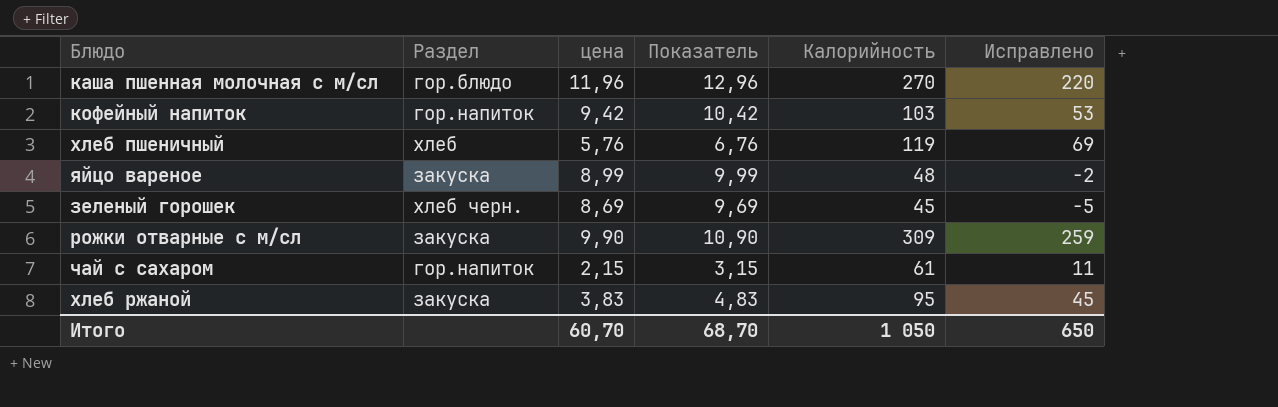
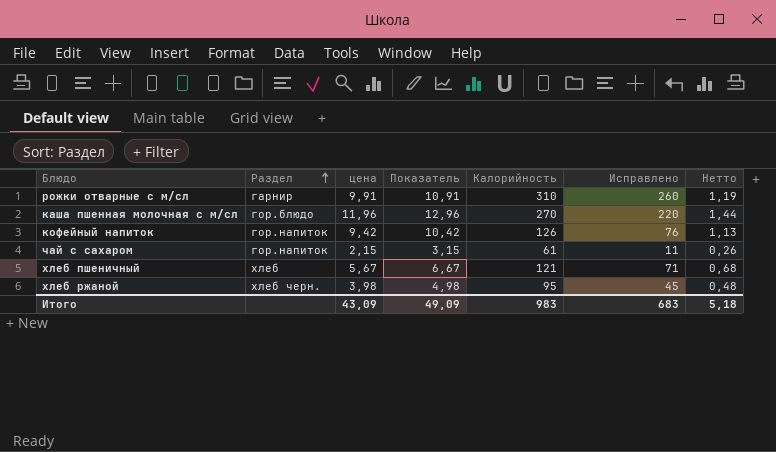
row order: none -> Раздел ascending
column Нетто | formula: none -> [цена] * 0,12
row яйцо вареное: закуска | 8,99 | 9,99 | 48 | -2 -> none
row зеленый горошек: хлеб черн. | 8,69 | 9,69 | 45 | -5 -> none
рожки отварные с м/сл | Раздел: закуска -> гарнир
рожки отварные с м/сл | цена: 9,90 -> 9,91
рожки отварные с м/сл | Показатель: 10,90 -> 10,91
рожки отварные с м/сл | Калорийность: 309 -> 310
рожки отварные с м/сл | Исправлено: 259 -> 260
кофейный напиток | Калорийность: 103 -> 126
кофейный напиток | Исправлено: 53 -> 76
хлеб пшеничный | цена: 5,76 -> 5,67
хлеб пшеничный | Показатель: 6,76 -> 6,67
хлеб пшеничный | Калорийность: 119 -> 121
хлеб пшеничный | Исправлено: 69 -> 71
хлеб ржаной | Раздел: закуска -> хлеб черн.
хлеб ржаной | цена: 3,83 -> 3,98
хлеб ржаной | Показатель: 4,83 -> 4,98
Итого | цена: 60,70 -> 43,09
Итого | Показатель: 68,70 -> 49,09
Итого | Калорийность: 1 050 -> 983
Итого | Исправлено: 650 -> 683

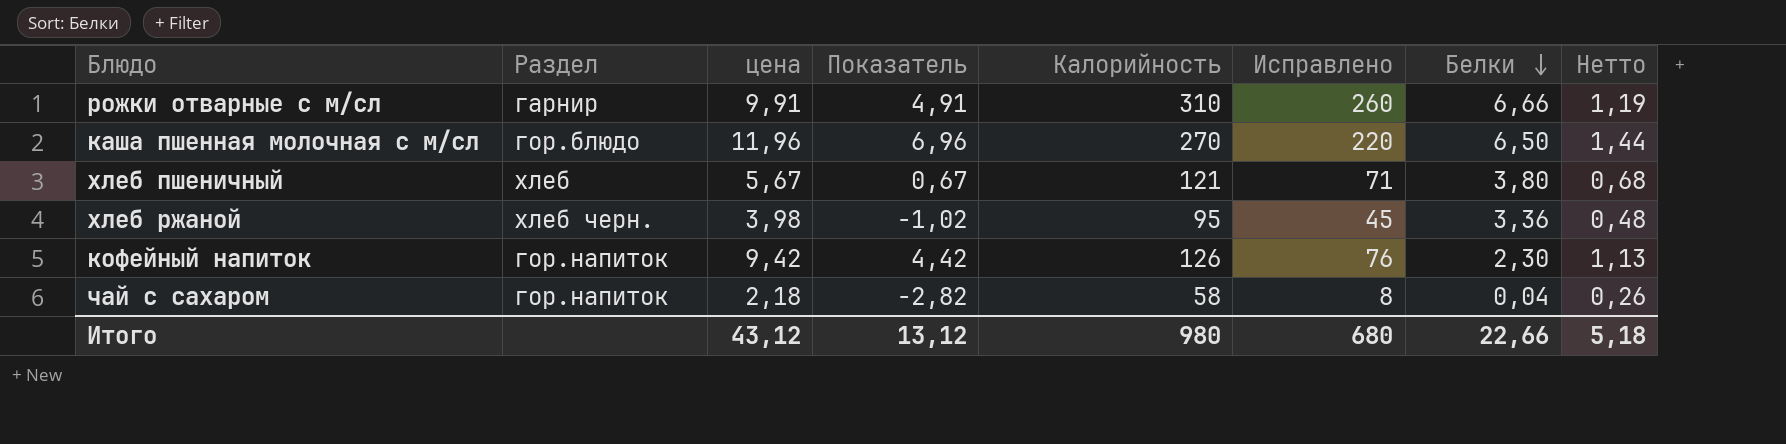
row order: Раздел ascending -> Белки descending
column Показатель | formula: [цена] + 1 -> [цена] - 5
column Белки | position: none -> 7
чай с сахаром | цена: 2,15 -> 2,18
чай с сахаром | Калорийность: 61 -> 58
чай с сахаром | Исправлено: 11 -> 8
Итого | цена: 43,09 -> 43,12
Итого | Показатель: 49,09 -> 13,12
Итого | Калорийность: 983 -> 980
Итого | Исправлено: 683 -> 680

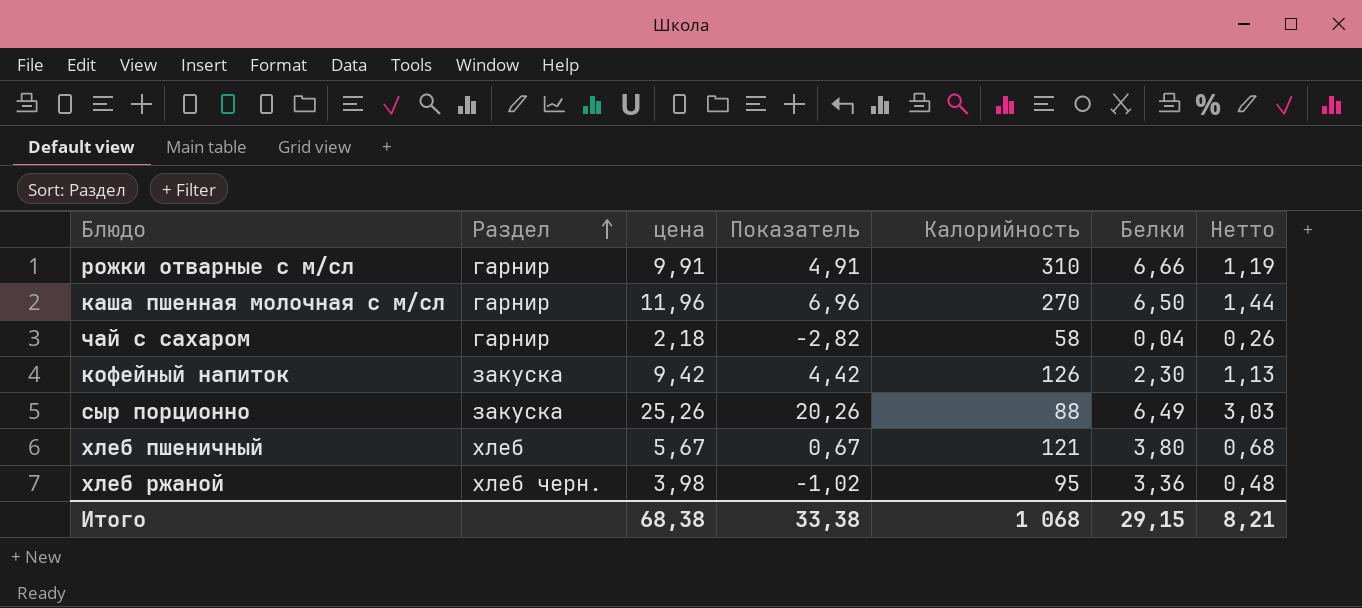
row order: Белки descending -> Раздел ascending
column Исправлено | formula: [Калорийность] - 50 -> none
каша пшенная молочная с м/сл | Раздел: гор.блюдо -> гарнир
чай с сахаром | Раздел: гор.напиток -> гарнир
кофейный напиток | Раздел: гор.напиток -> закуска
row сыр порционно: none -> закуска | 25,26 | 20,26 | 88 | 6,49 | 3,03
Итого | цена: 43,12 -> 68,38
Итого | Показатель: 13,12 -> 33,38
Итого | Калорийность: 980 -> 1 068
Итого | Белки: 22,66 -> 29,15
Итого | Нетто: 5,18 -> 8,21

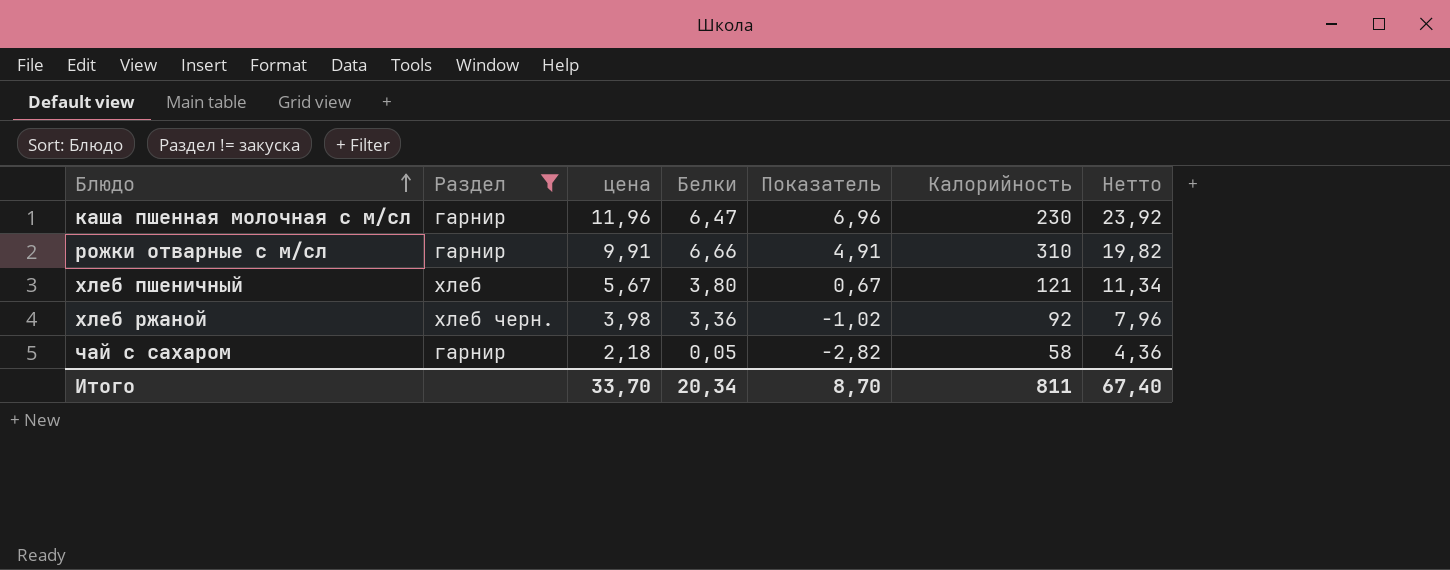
filter: none -> Раздел != закуска
row order: Раздел ascending -> Блюдо ascending
column Белки | position: 6 -> 4
column Нетто | formula: [цена] * 0,12 -> [цена] * 2
каша пшенная молочная с м/сл | Белки: 6,50 -> 6,47
каша пшенная молочная с м/сл | Калорийность: 270 -> 230
хлеб ржаной | Калорийность: 95 -> 92
чай с сахаром | Белки: 0,04 -> 0,05
Итого | цена: 68,38 -> 33,70
Итого | Белки: 29,15 -> 20,34
Итого | Показатель: 33,38 -> 8,70
Итого | Калорийность: 1 068 -> 811
Итого | Нетто: 8,21 -> 67,40

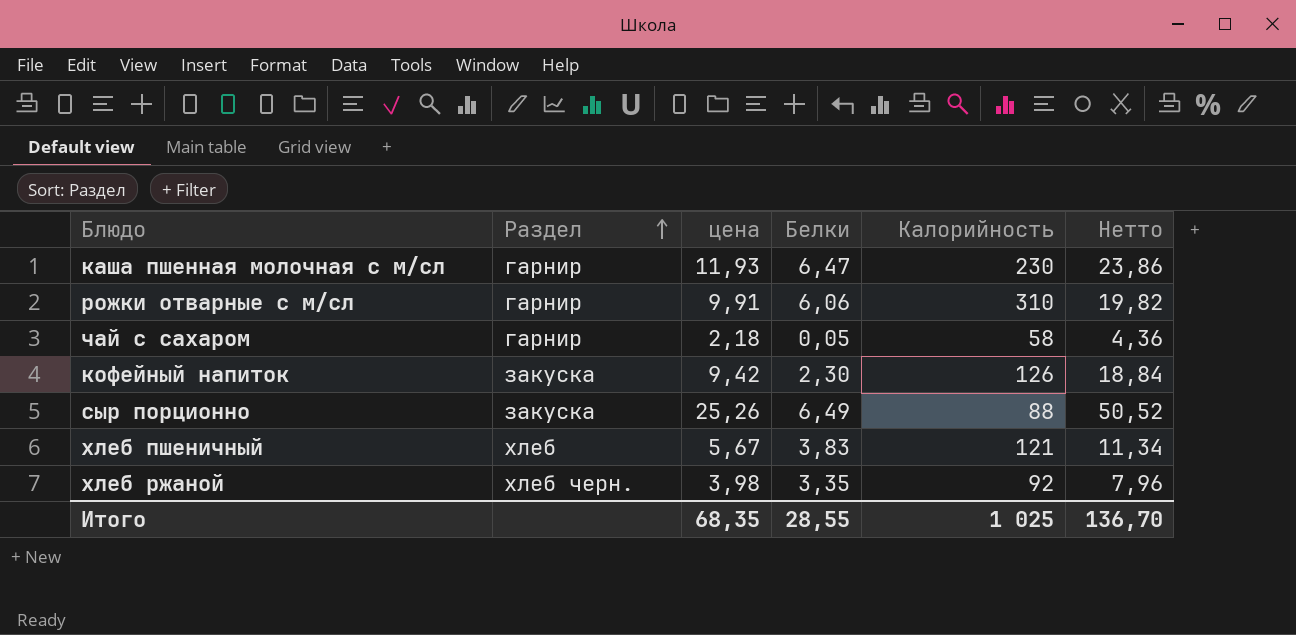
filter: Раздел != закуска -> none
row order: Блюдо ascending -> Раздел ascending
column Показатель | formula: [цена] - 5 -> none
каша пшенная молочная с м/сл | цена: 11,96 -> 11,93
каша пшенная молочная с м/сл | Нетто: 23,92 -> 23,86
рожки отварные с м/сл | Белки: 6,66 -> 6,06
хлеб пшеничный | Белки: 3,80 -> 3,83
хлеб ржаной | Белки: 3,36 -> 3,35
Итого | цена: 33,70 -> 68,35
Итого | Белки: 20,34 -> 28,55
Итого | Калорийность: 811 -> 1 025
Итого | Нетто: 67,40 -> 136,70

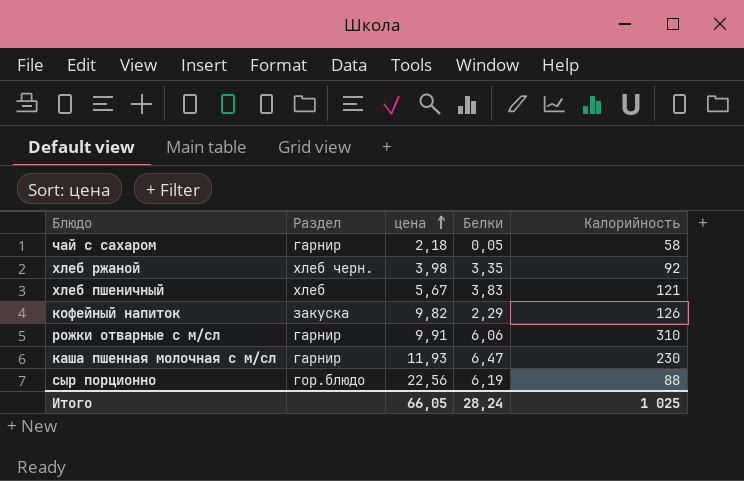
row order: Раздел ascending -> цена ascending
column Нетто | formula: [цена] * 2 -> none
кофейный напиток | цена: 9,42 -> 9,82
кофейный напиток | Белки: 2,30 -> 2,29
сыр порционно | Раздел: закуска -> гор.блюдо
сыр порционно | цена: 25,26 -> 22,56
сыр порционно | Белки: 6,49 -> 6,19
Итого | цена: 68,35 -> 66,05
Итого | Белки: 28,55 -> 28,24

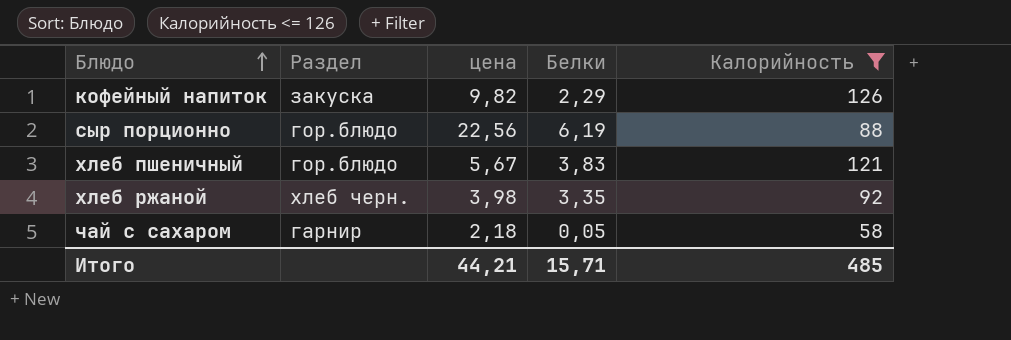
filter: none -> Калорийность <= 126
row order: цена ascending -> Блюдо ascending
хлеб пшеничный | Раздел: хлеб -> гор.блюдо
Итого | цена: 66,05 -> 44,21
Итого | Белки: 28,24 -> 15,71
Итого | Калорийность: 1 025 -> 485

